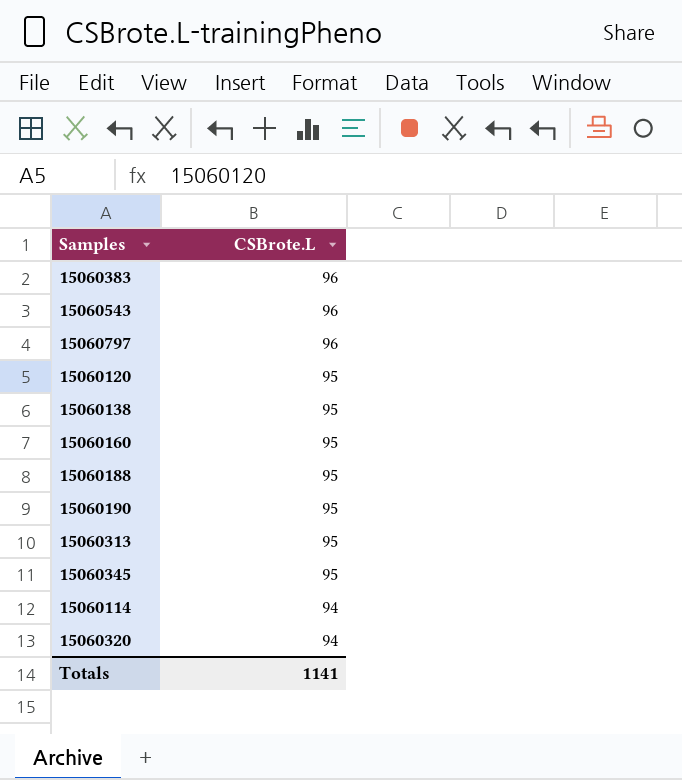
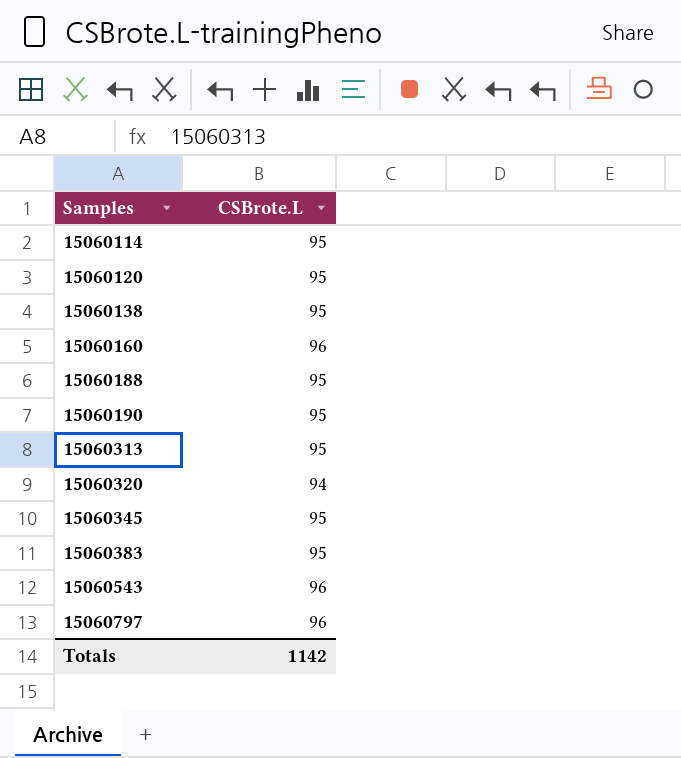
row order: CSBrote.L descending -> Samples ascending
15060114 | CSBrote.L: 94 -> 95
15060160 | CSBrote.L: 95 -> 96
15060383 | CSBrote.L: 96 -> 95
Totals | CSBrote.L: 1141 -> 1142

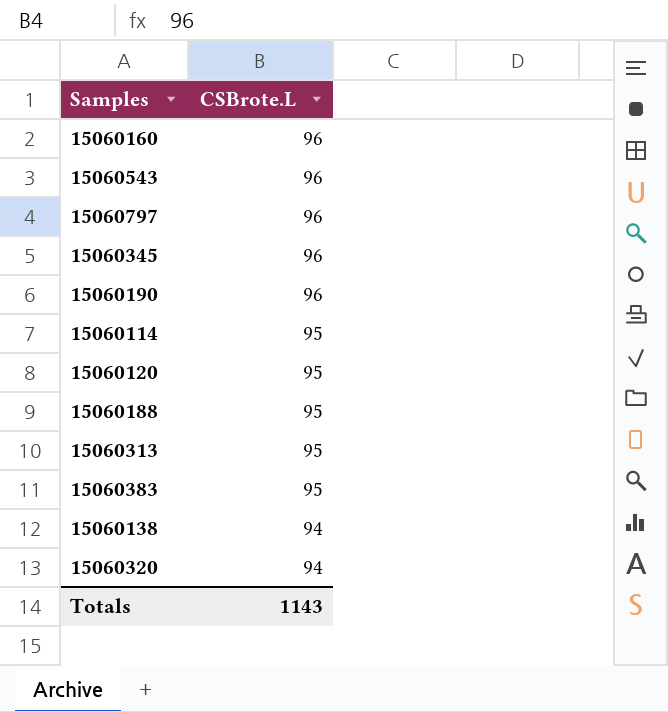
row order: Samples ascending -> CSBrote.L descending
15060345 | CSBrote.L: 95 -> 96
15060190 | CSBrote.L: 95 -> 96
15060138 | CSBrote.L: 95 -> 94
Totals | CSBrote.L: 1142 -> 1143

